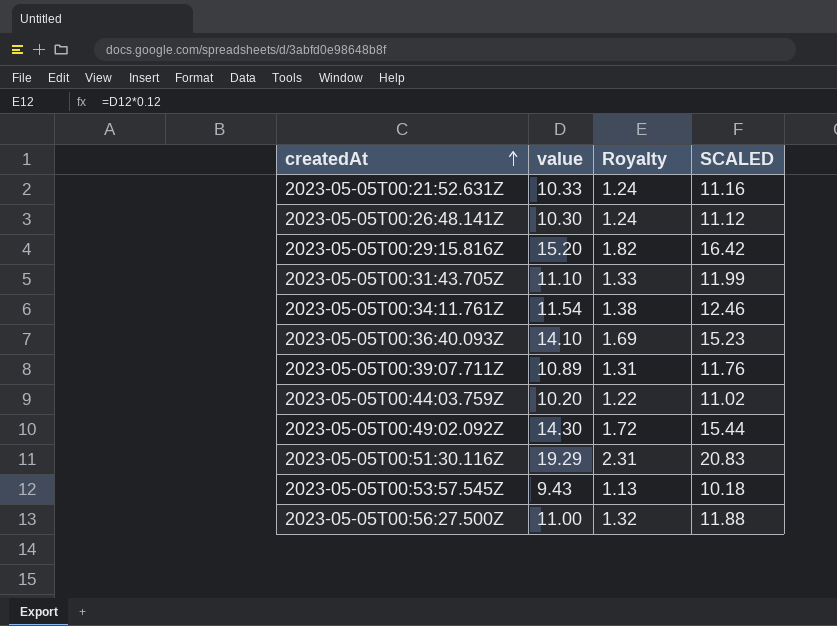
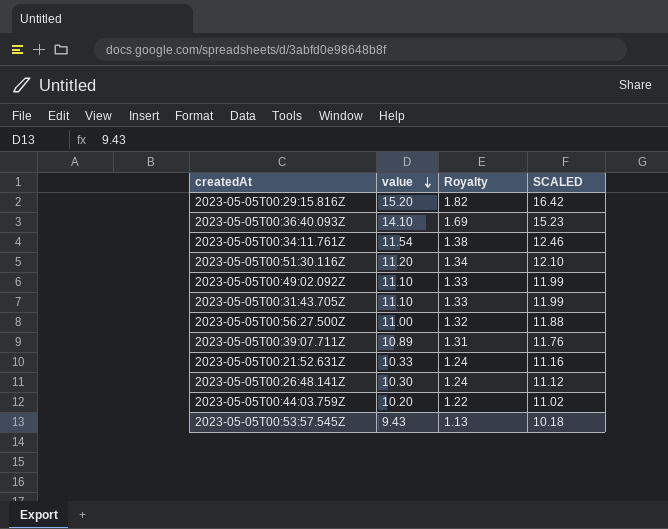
row order: createdAt ascending -> value descending
2023-05-05T00:51:30.116Z | value: 19.29 -> 11.20
2023-05-05T00:51:30.116Z | Royalty: 2.31 -> 1.34
2023-05-05T00:51:30.116Z | SCALED: 20.83 -> 12.10
2023-05-05T00:49:02.092Z | value: 14.30 -> 11.10
2023-05-05T00:49:02.092Z | Royalty: 1.72 -> 1.33
2023-05-05T00:49:02.092Z | SCALED: 15.44 -> 11.99

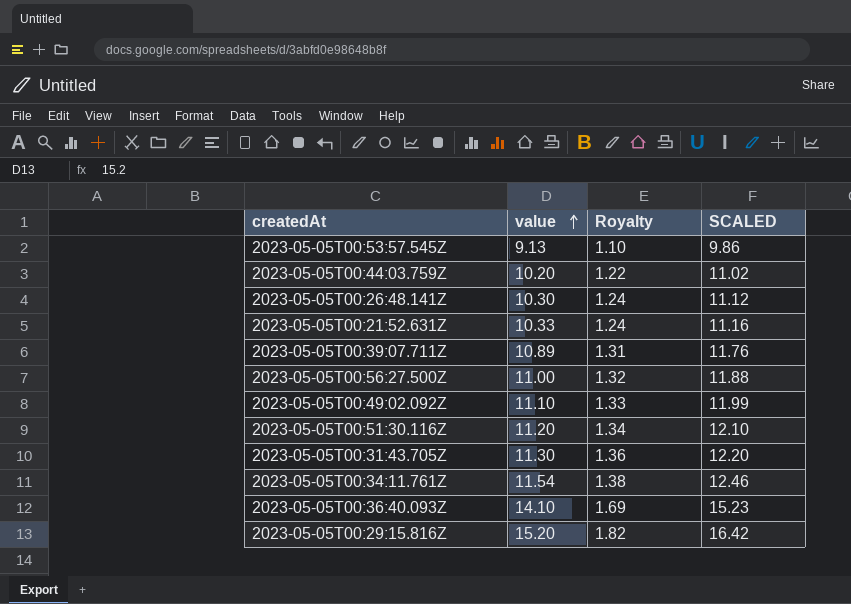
row order: value descending -> value ascending
2023-05-05T00:53:57.545Z | value: 9.43 -> 9.13
2023-05-05T00:53:57.545Z | Royalty: 1.13 -> 1.10
2023-05-05T00:53:57.545Z | SCALED: 10.18 -> 9.86
2023-05-05T00:31:43.705Z | value: 11.10 -> 11.30
2023-05-05T00:31:43.705Z | Royalty: 1.33 -> 1.36
2023-05-05T00:31:43.705Z | SCALED: 11.99 -> 12.20

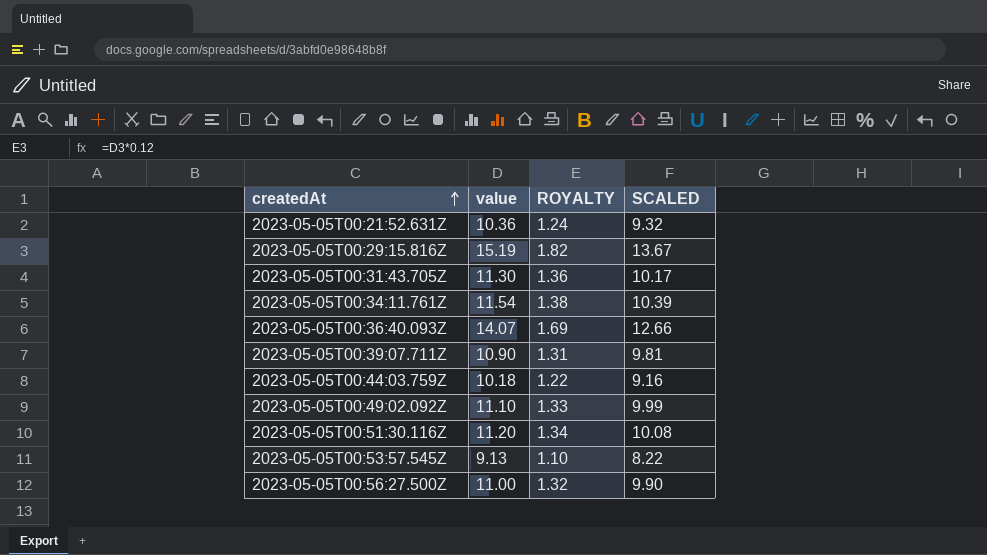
row order: value ascending -> createdAt ascending
column name: Royalty -> ROYALTY
column SCALED | formula: [value] * 1.08 -> [value] * 0.9
row 2023-05-05T00:26:48.141Z: 10.30 | 1.24 | 11.12 -> none
2023-05-05T00:21:52.631Z | value: 10.33 -> 10.36
2023-05-05T00:29:15.816Z | value: 15.20 -> 15.19
2023-05-05T00:36:40.093Z | value: 14.10 -> 14.07
2023-05-05T00:39:07.711Z | value: 10.89 -> 10.90
2023-05-05T00:44:03.759Z | value: 10.20 -> 10.18

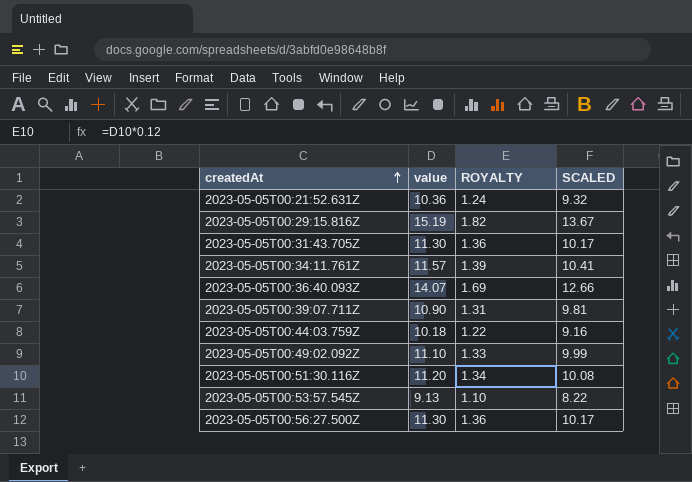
2023-05-05T00:34:11.761Z | value: 11.54 -> 11.57
2023-05-05T00:34:11.761Z | ROYALTY: 1.38 -> 1.39
2023-05-05T00:34:11.761Z | SCALED: 10.39 -> 10.41
2023-05-05T00:56:27.500Z | value: 11.00 -> 11.30
2023-05-05T00:56:27.500Z | ROYALTY: 1.32 -> 1.36
2023-05-05T00:56:27.500Z | SCALED: 9.90 -> 10.17

